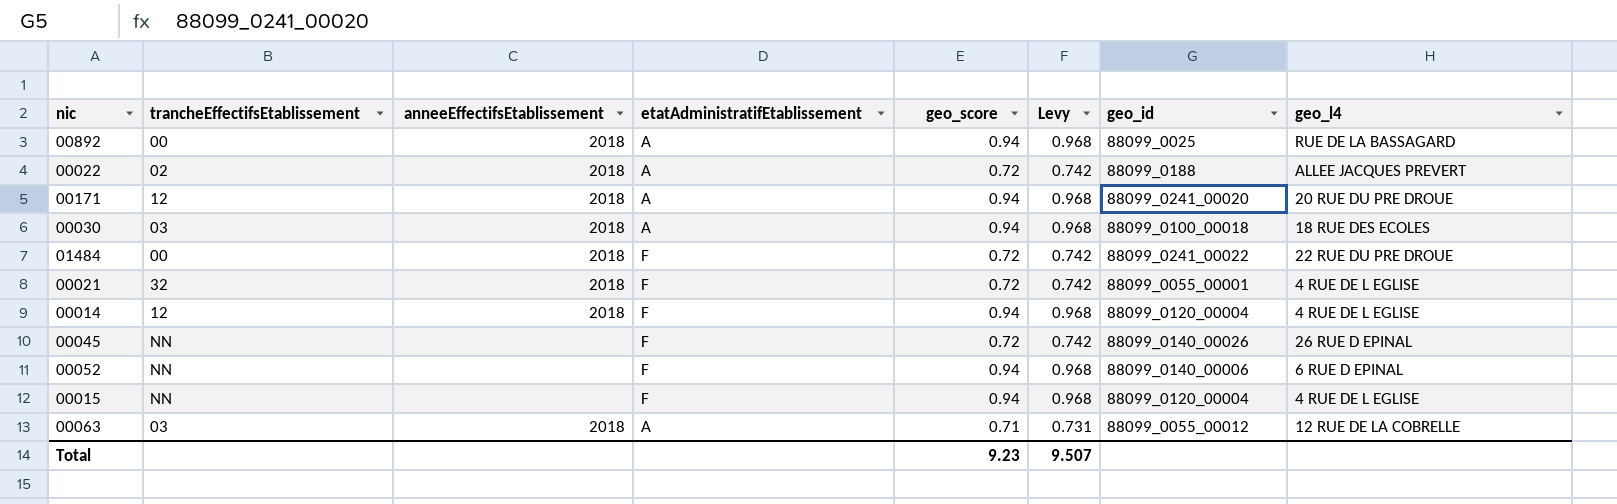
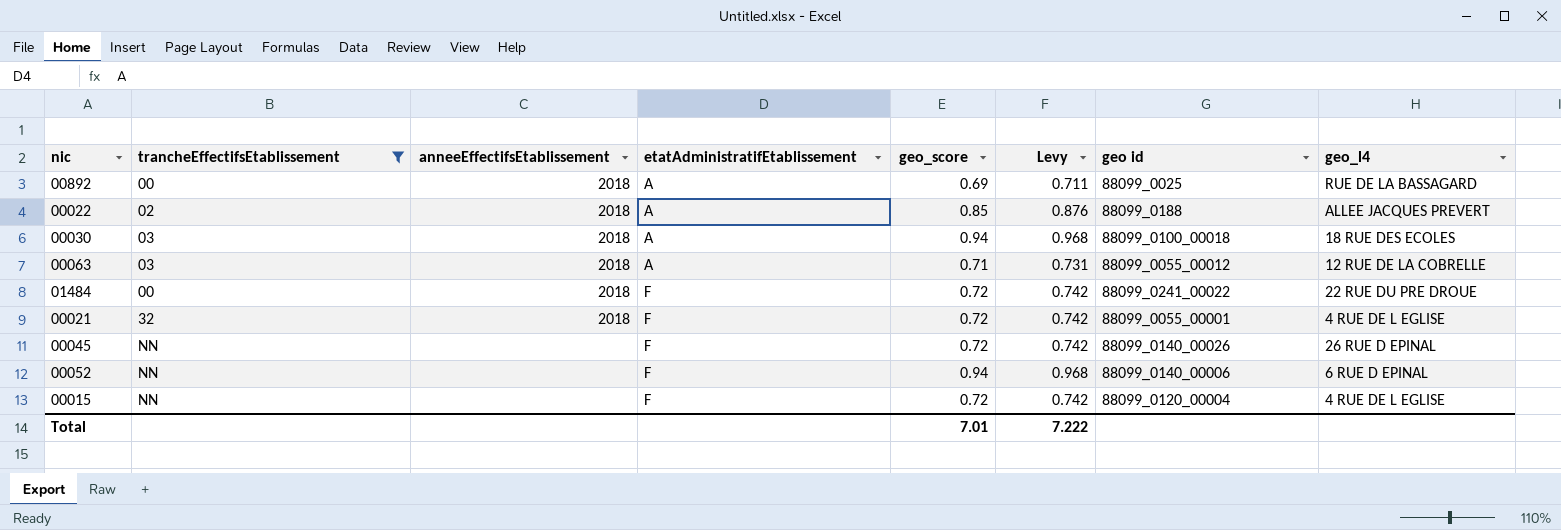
filter: none -> trancheEffectifsEtablissement != 12
row order: none -> etatAdministratifEtablissement ascending
column name: geo_id -> geo id
00892 | geo_score: 0.94 -> 0.69
00892 | Levy: 0.968 -> 0.711
00022 | geo_score: 0.72 -> 0.85
00022 | Levy: 0.742 -> 0.876
00015 | geo_score: 0.94 -> 0.72
00015 | Levy: 0.968 -> 0.742
Total | geo_score: 9.23 -> 7.01
Total | Levy: 9.507 -> 7.222

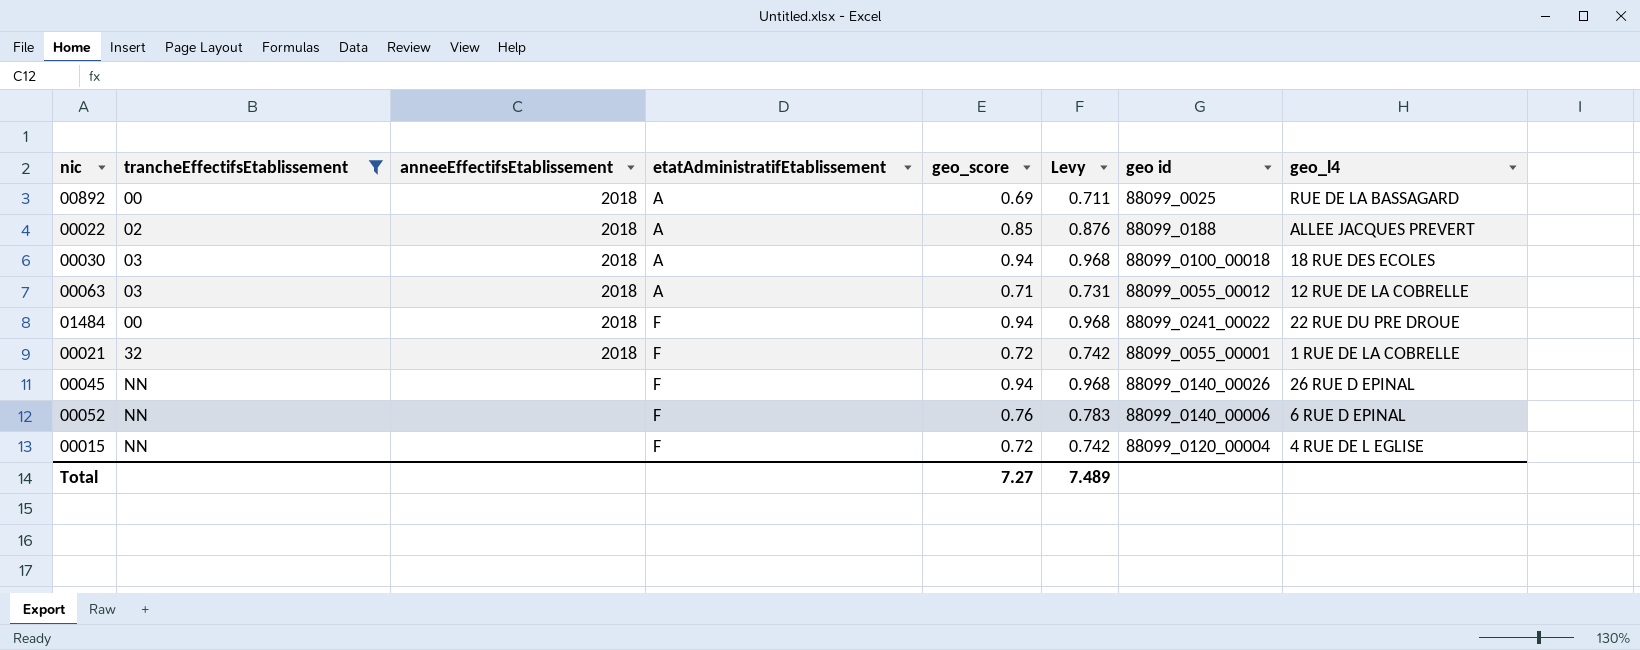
01484 | geo_score: 0.72 -> 0.94
01484 | Levy: 0.742 -> 0.968
00021 | geo_l4: 4 RUE DE L EGLISE -> 1 RUE DE LA COBRELLE
00045 | geo_score: 0.72 -> 0.94
00045 | Levy: 0.742 -> 0.968
00052 | geo_score: 0.94 -> 0.76
00052 | Levy: 0.968 -> 0.783
Total | geo_score: 7.01 -> 7.27
Total | Levy: 7.222 -> 7.489

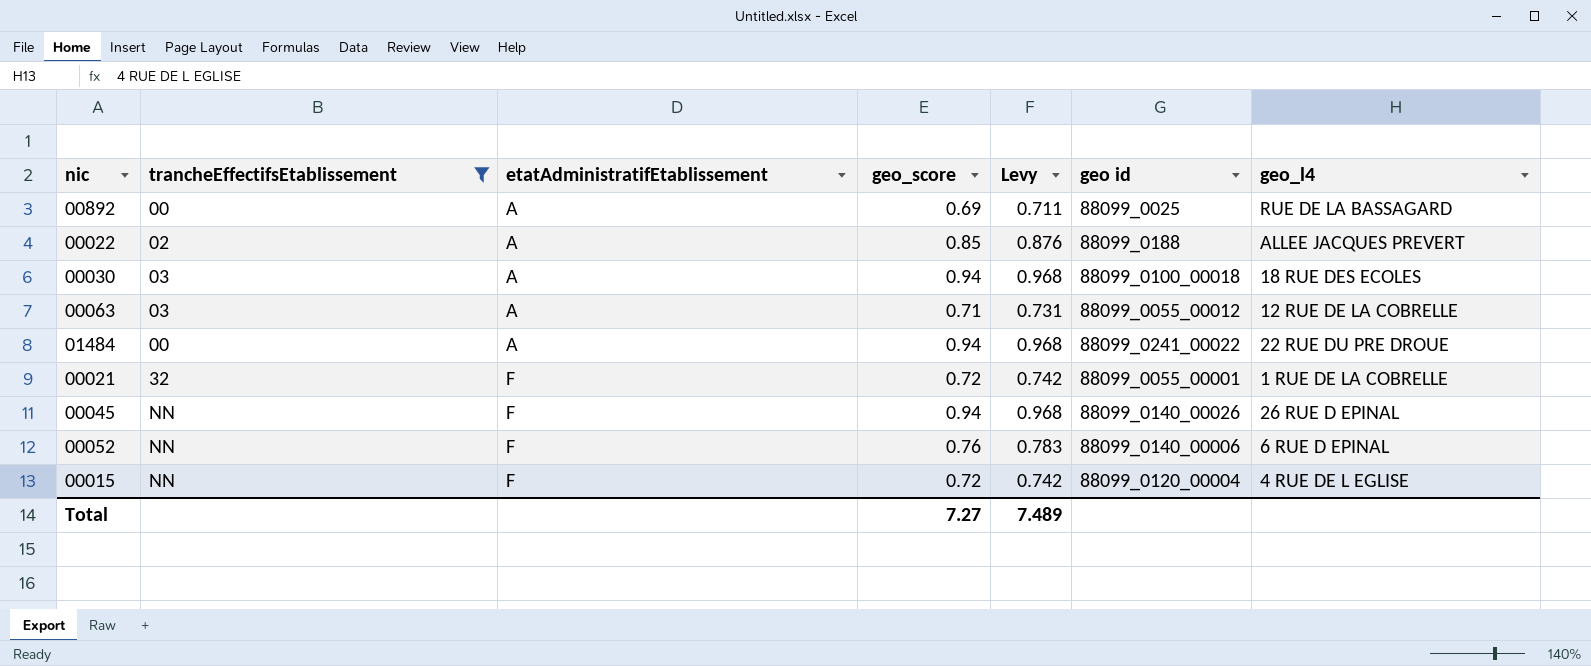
column anneeEffectifsEtablissement | position: 3 -> none
01484 | etatAdministratifEtablissement: F -> A

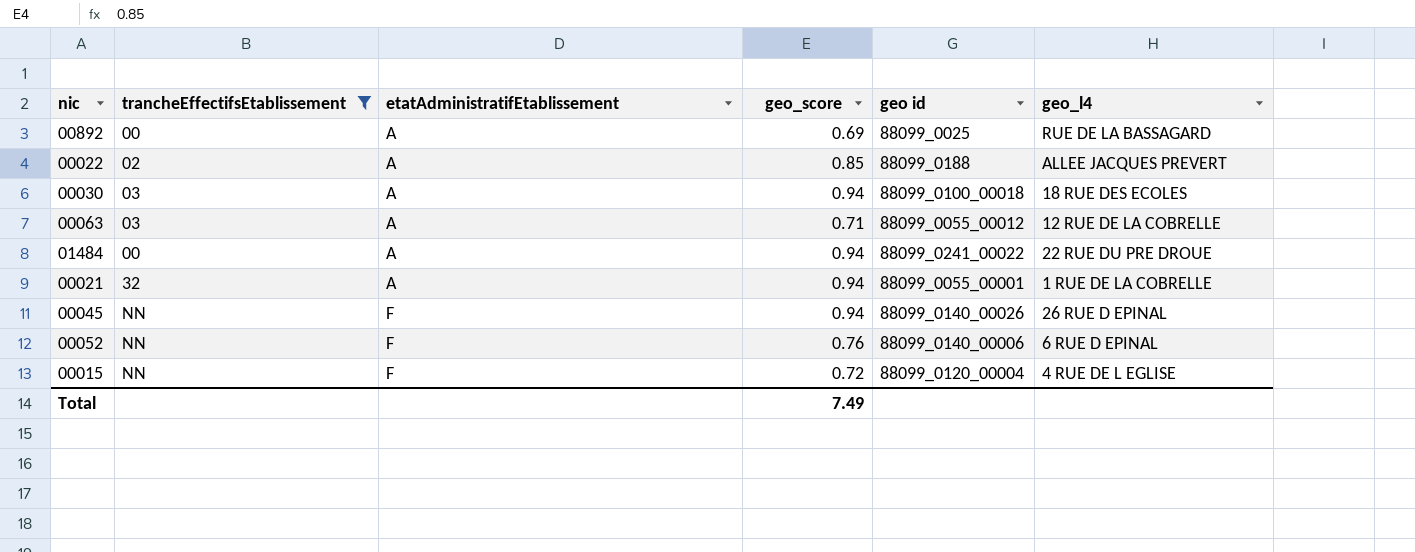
column Levy | formula: [geo_score] * 1.03 -> none
00021 | etatAdministratifEtablissement: F -> A
00021 | geo_score: 0.72 -> 0.94
Total | geo_score: 7.27 -> 7.49

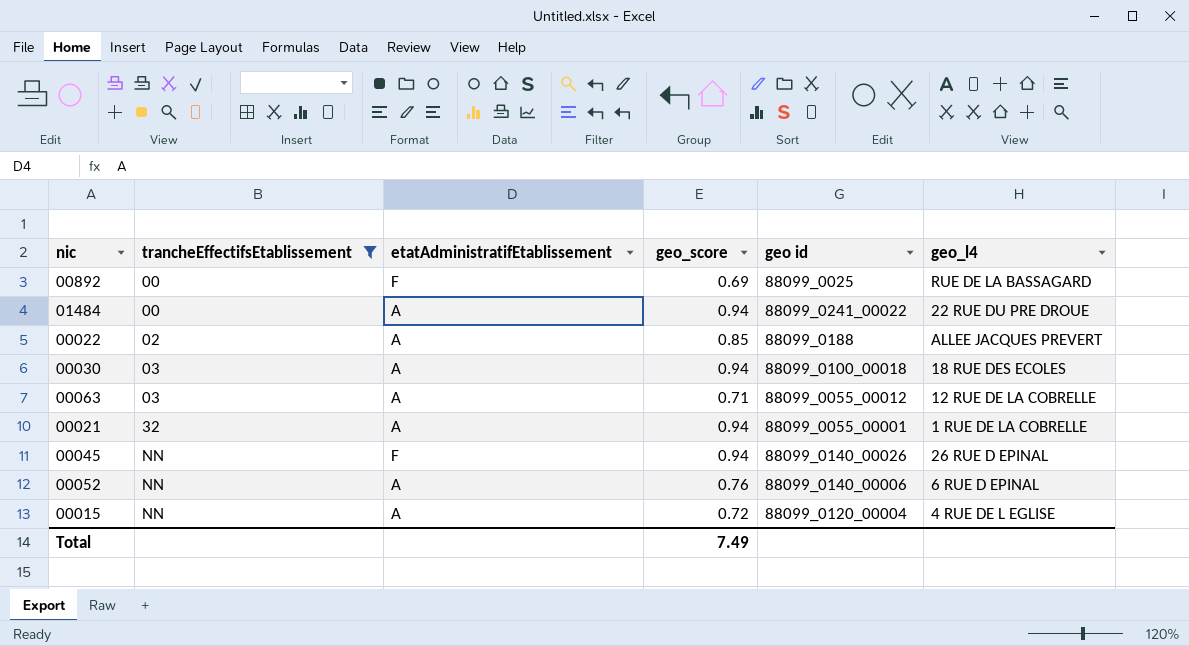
row order: etatAdministratifEtablissement ascending -> trancheEffectifsEtablissement ascending
00892 | etatAdministratifEtablissement: A -> F
00052 | etatAdministratifEtablissement: F -> A
00015 | etatAdministratifEtablissement: F -> A

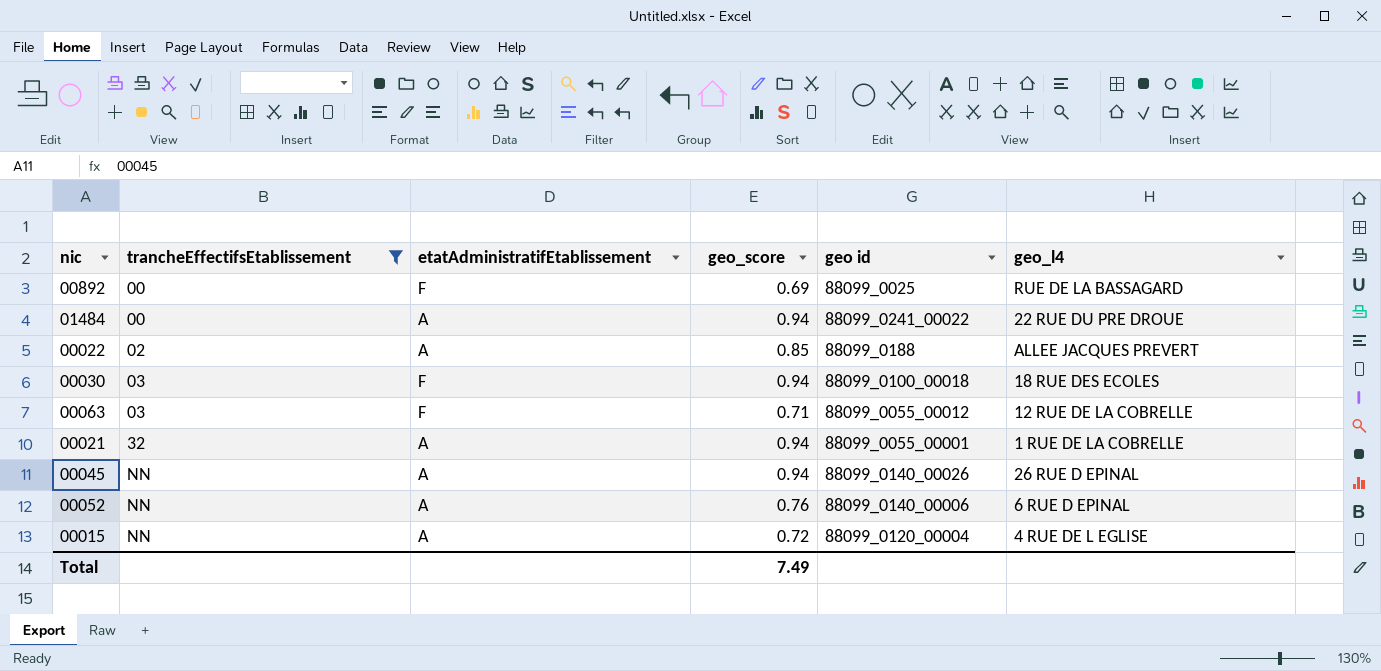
00030 | etatAdministratifEtablissement: A -> F
00063 | etatAdministratifEtablissement: A -> F
00045 | etatAdministratifEtablissement: F -> A

